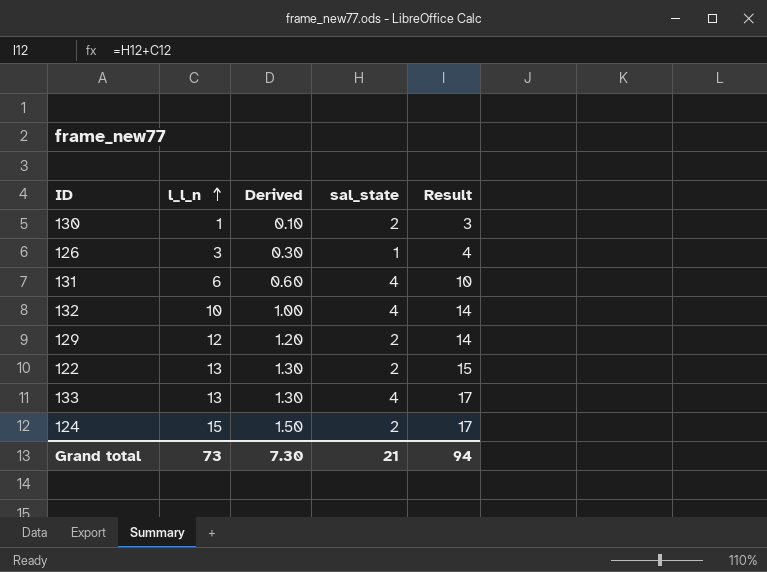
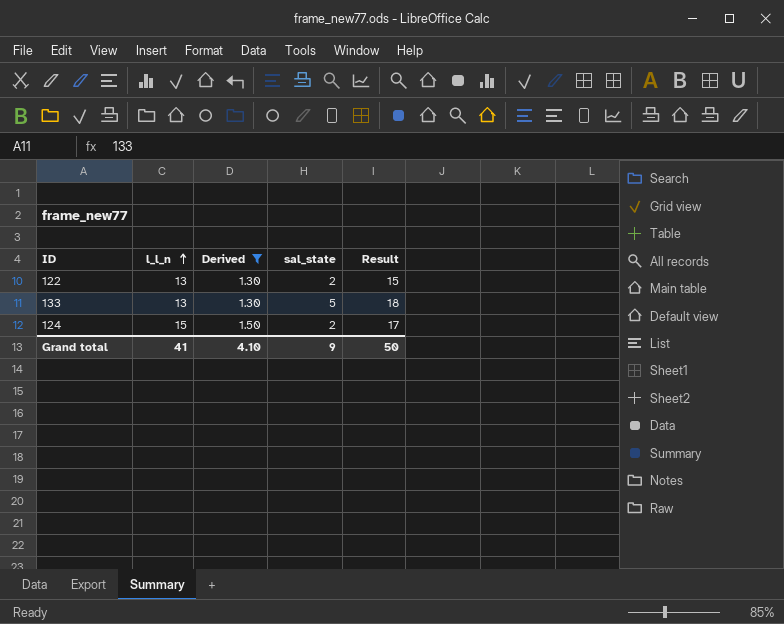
filter: none -> Derived >= 1.30
133 | sal_state: 4 -> 5
133 | Result: 17 -> 18
Grand total | l_l_n: 73 -> 41
Grand total | Derived: 7.30 -> 4.10
Grand total | sal_state: 21 -> 9
Grand total | Result: 94 -> 50

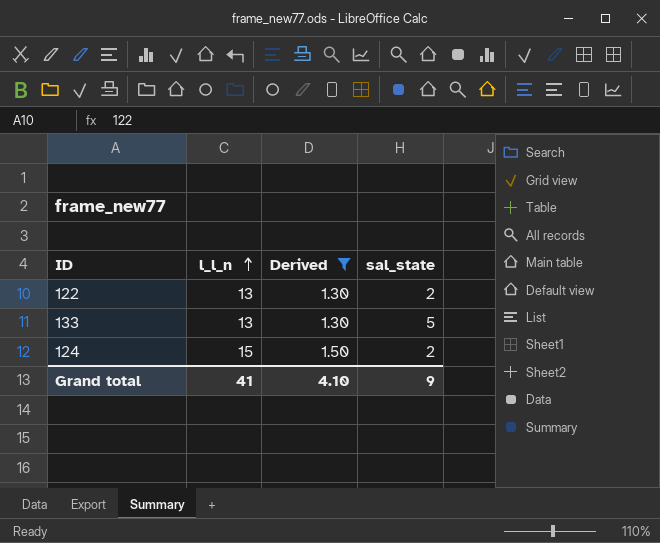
column Result | formula: [l_l_n] + [sal_state] -> none

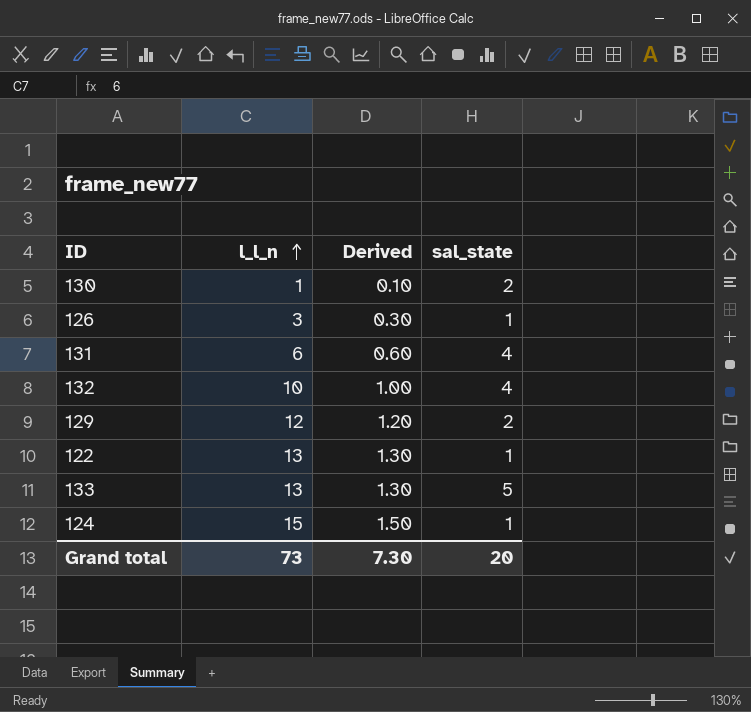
filter: Derived >= 1.30 -> none
122 | sal_state: 2 -> 1
124 | sal_state: 2 -> 1
Grand total | l_l_n: 41 -> 73
Grand total | Derived: 4.10 -> 7.30
Grand total | sal_state: 9 -> 20

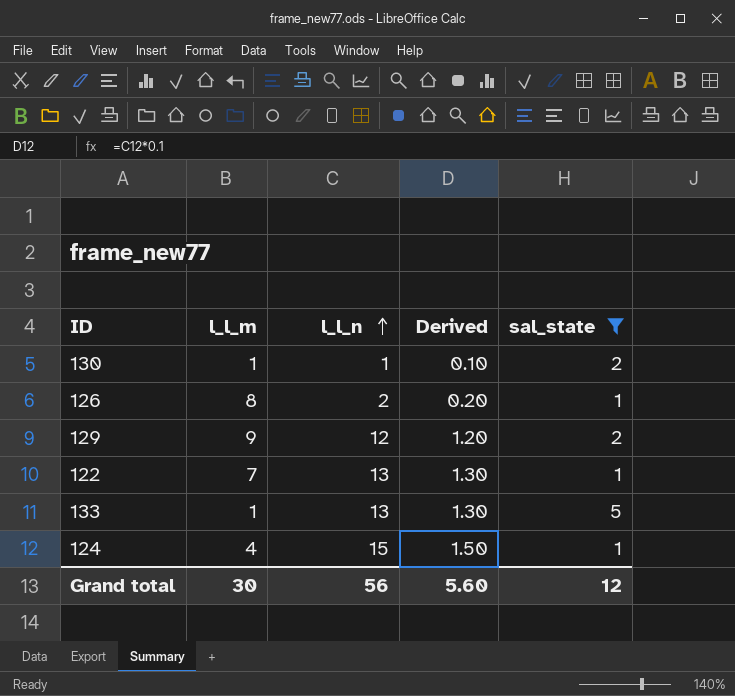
filter: none -> sal_state != 4
column l_l_m | position: none -> 2
126 | l_l_n: 3 -> 2
126 | Derived: 0.30 -> 0.20
Grand total | l_l_n: 73 -> 56
Grand total | Derived: 7.30 -> 5.60
Grand total | sal_state: 20 -> 12

